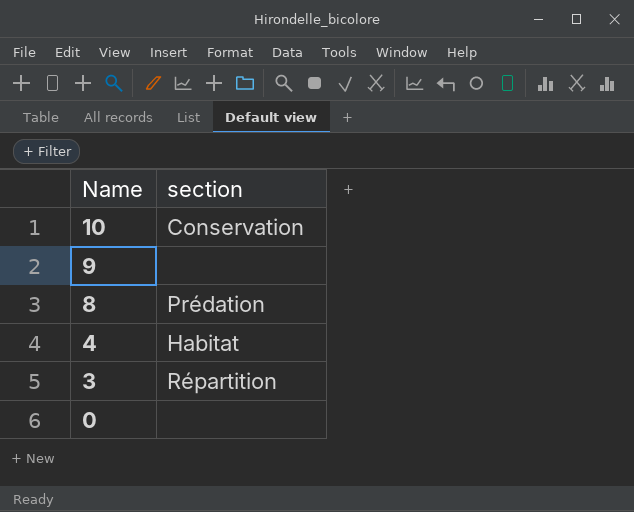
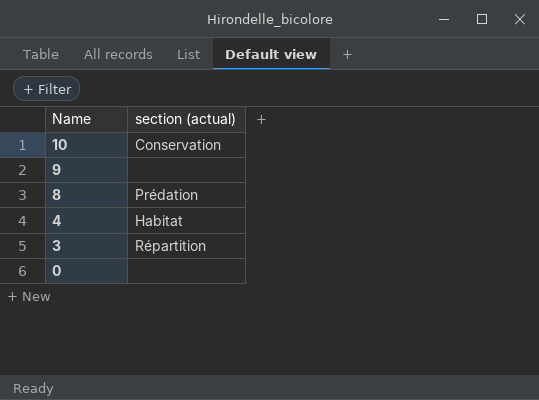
column name: section -> section (actual)

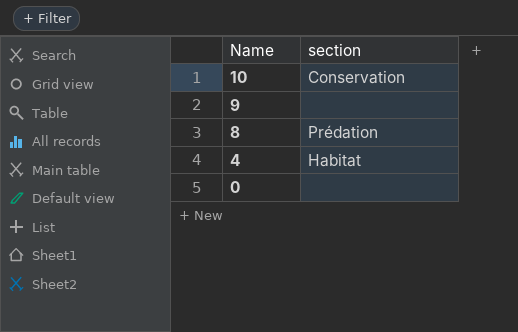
column name: section (actual) -> section
row 3: Répartition -> none

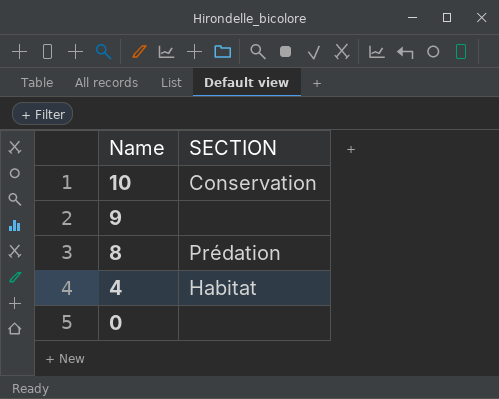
column name: section -> SECTION

